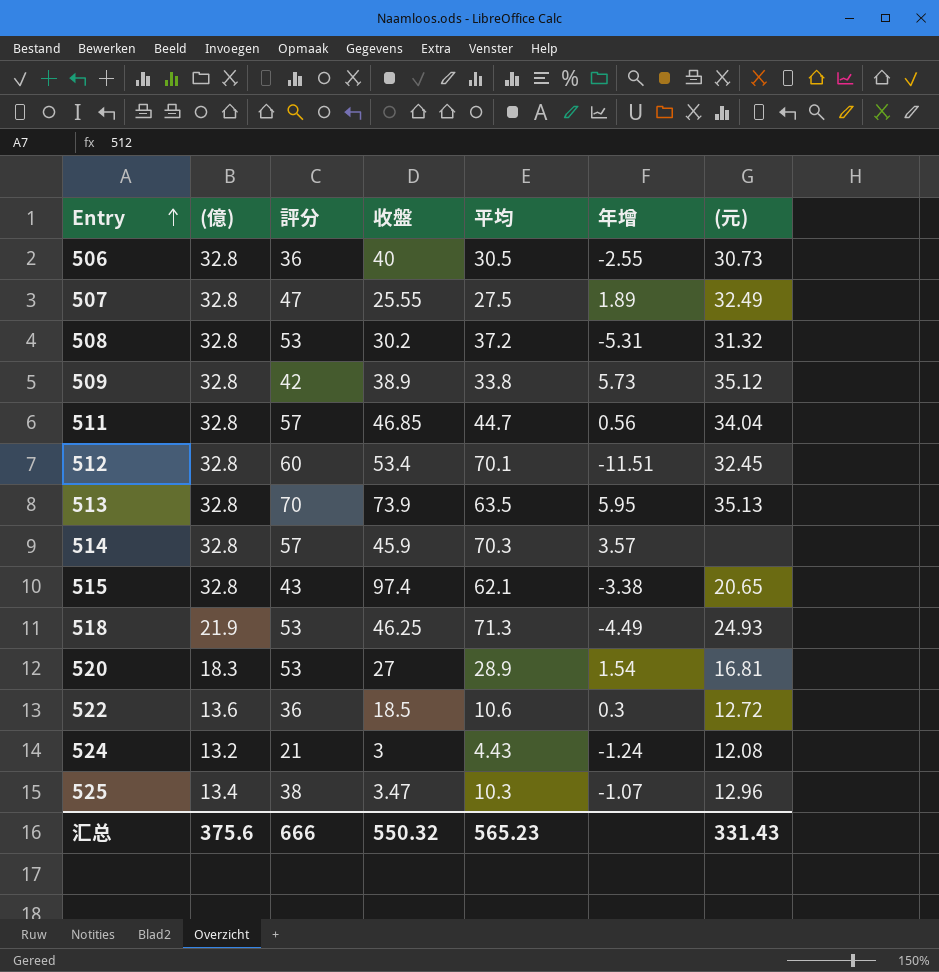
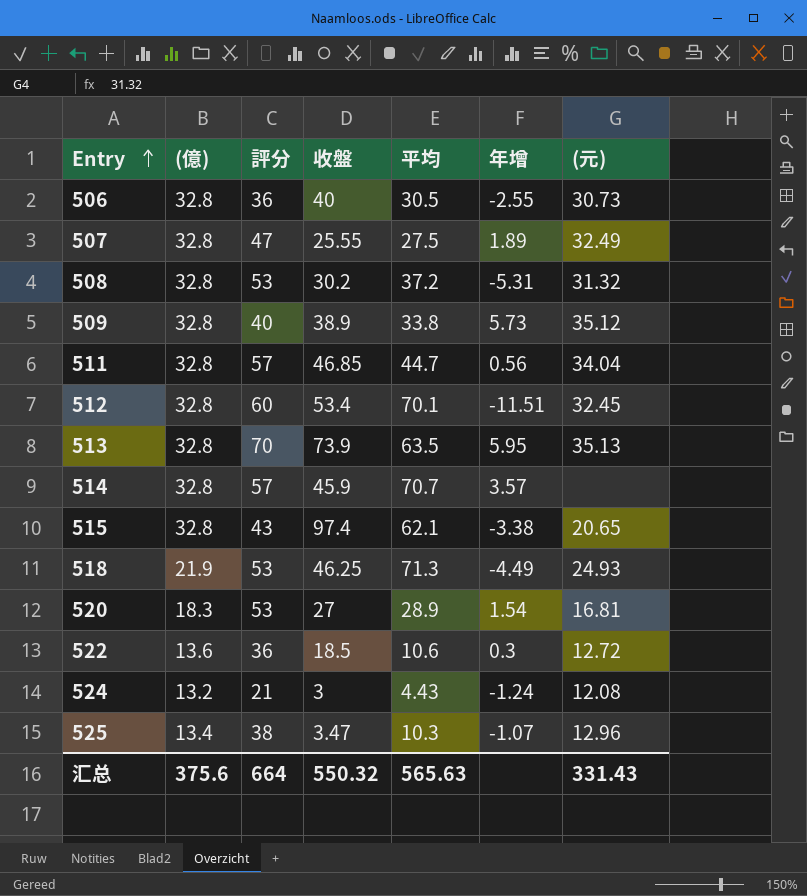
509 | 評分: 42 -> 40
514 | 平均: 70.3 -> 70.7
汇总 | 評分: 666 -> 664
汇总 | 平均: 565.23 -> 565.63

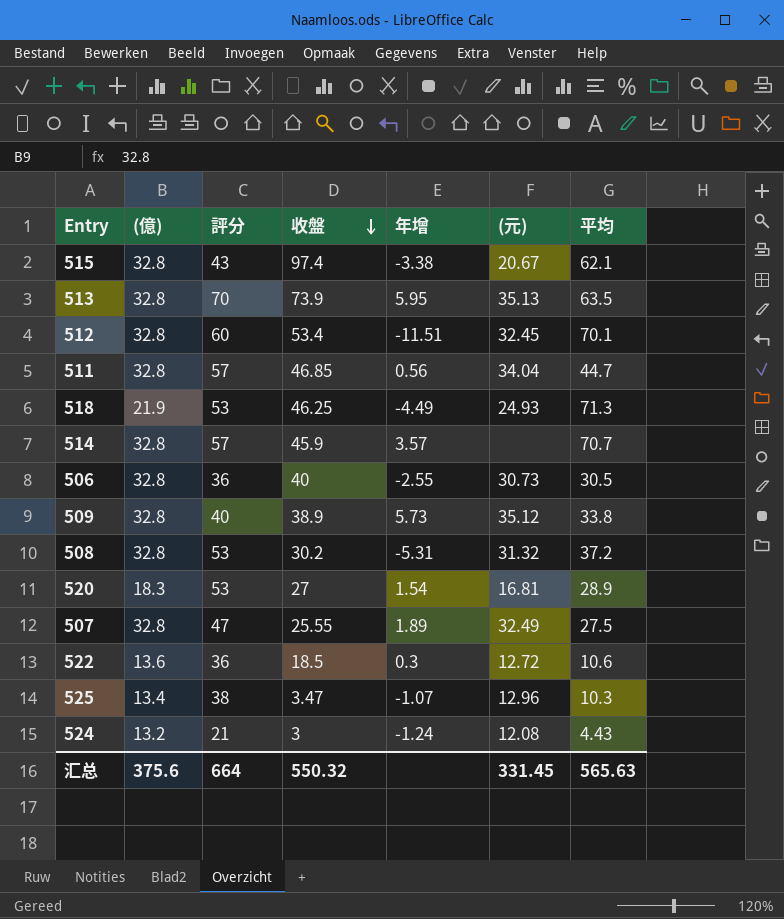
row order: Entry ascending -> 收盤 descending
column 平均 | position: 5 -> 7
515 | (元): 20.65 -> 20.67
汇总 | (元): 331.43 -> 331.45

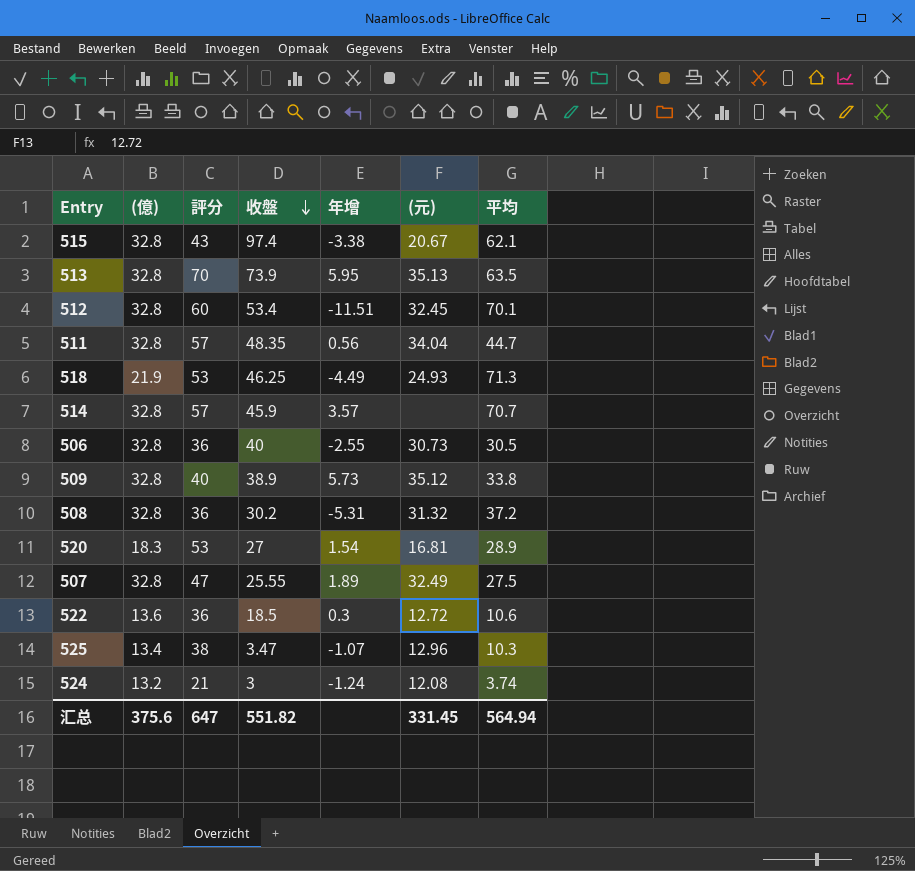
511 | 收盤: 46.85 -> 48.35
508 | 評分: 53 -> 36
524 | 平均: 4.43 -> 3.74
汇总 | 評分: 664 -> 647
汇总 | 收盤: 550.32 -> 551.82
汇总 | 平均: 565.63 -> 564.94

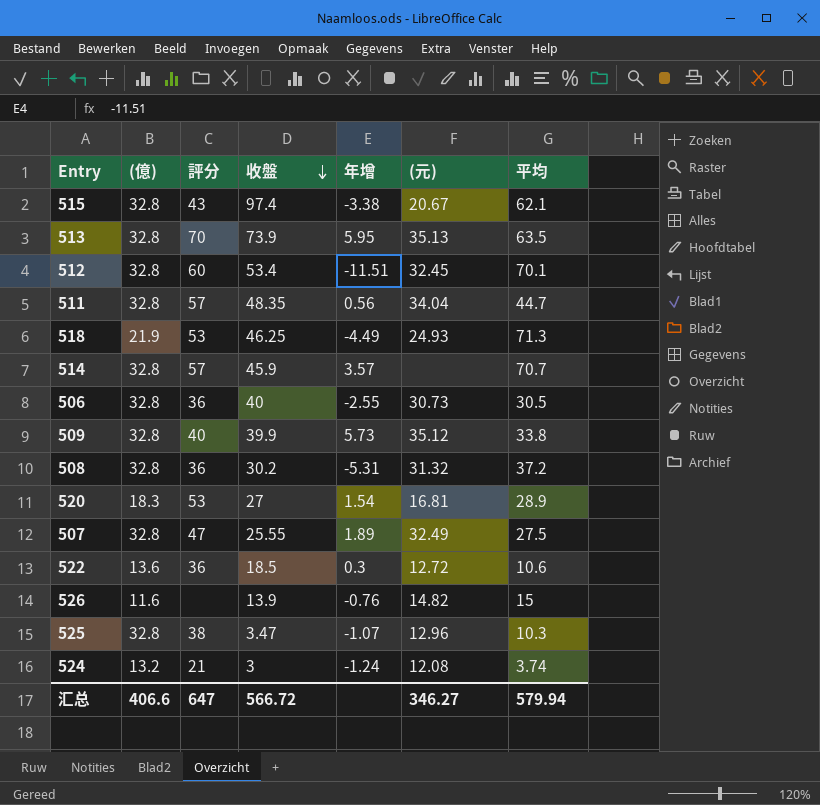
509 | 收盤: 38.9 -> 39.9
row 526: none -> 11.6 | none | 13.9 | -0.76 | 14.82 | 15
525 | (億): 13.4 -> 32.8
汇总 | (億): 375.6 -> 406.6
汇总 | 收盤: 551.82 -> 566.72
汇总 | (元): 331.45 -> 346.27
汇总 | 平均: 564.94 -> 579.94

